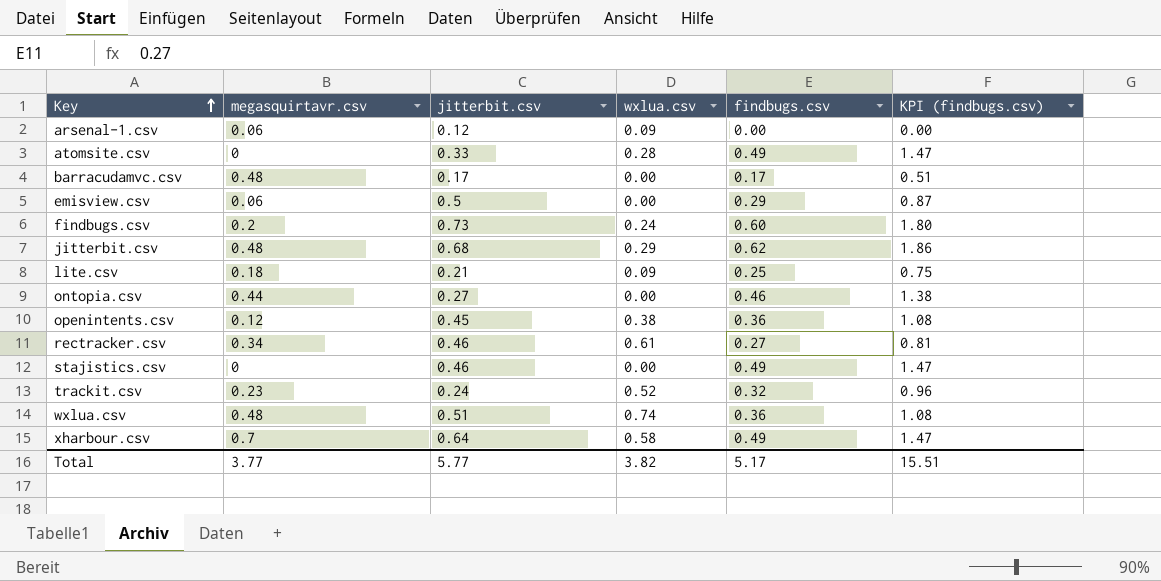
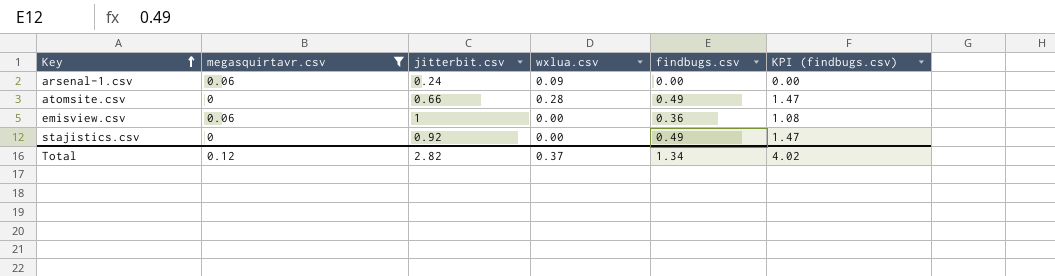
filter: none -> megasquirtavr.csv <= 0.06
arsenal-1.csv | jitterbit.csv: 0.12 -> 0.24
atomsite.csv | jitterbit.csv: 0.33 -> 0.66
emisview.csv | jitterbit.csv: 0.5 -> 1
emisview.csv | findbugs.csv: 0.29 -> 0.36
emisview.csv | KPI (findbugs.csv): 0.87 -> 1.08
stajistics.csv | jitterbit.csv: 0.46 -> 0.92
Total | megasquirtavr.csv: 3.77 -> 0.12
Total | jitterbit.csv: 5.77 -> 2.82
Total | wxlua.csv: 3.82 -> 0.37
Total | findbugs.csv: 5.17 -> 1.34
Total | KPI (findbugs.csv): 15.51 -> 4.02

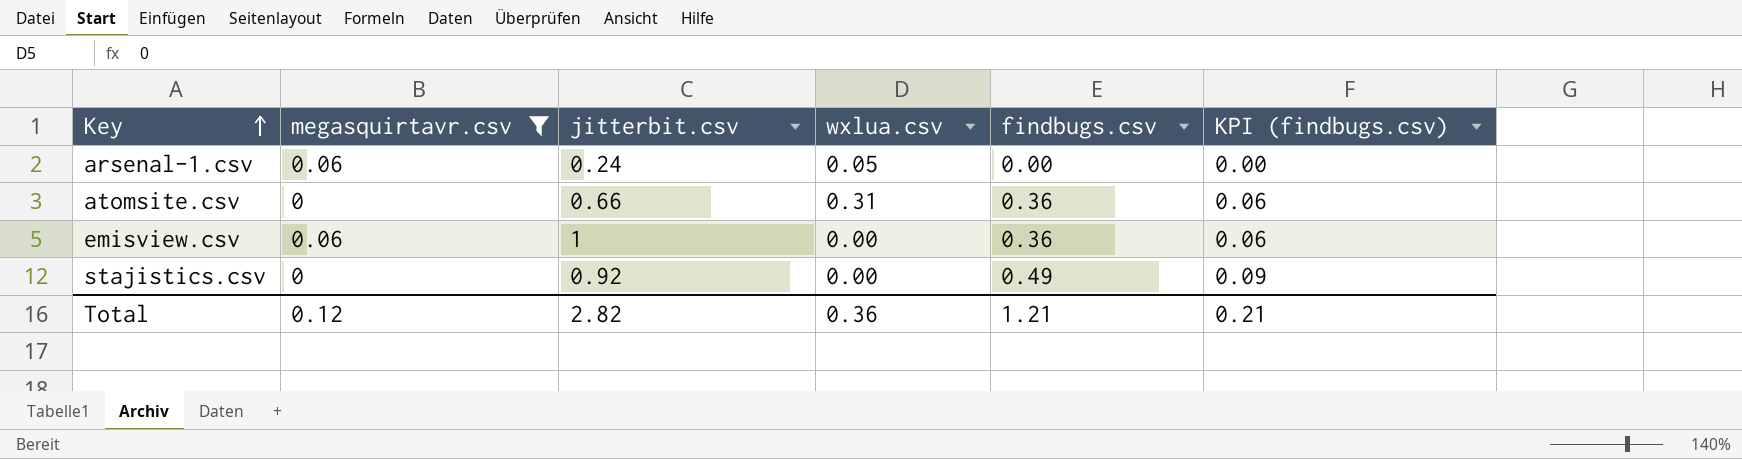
column KPI (findbugs.csv) | formula: [findbugs.csv] * 3 -> [findbugs.csv] * 0.18
arsenal-1.csv | wxlua.csv: 0.09 -> 0.05
atomsite.csv | wxlua.csv: 0.28 -> 0.31
atomsite.csv | findbugs.csv: 0.49 -> 0.36
Total | wxlua.csv: 0.37 -> 0.36
Total | findbugs.csv: 1.34 -> 1.21
Total | KPI (findbugs.csv): 4.02 -> 0.21

